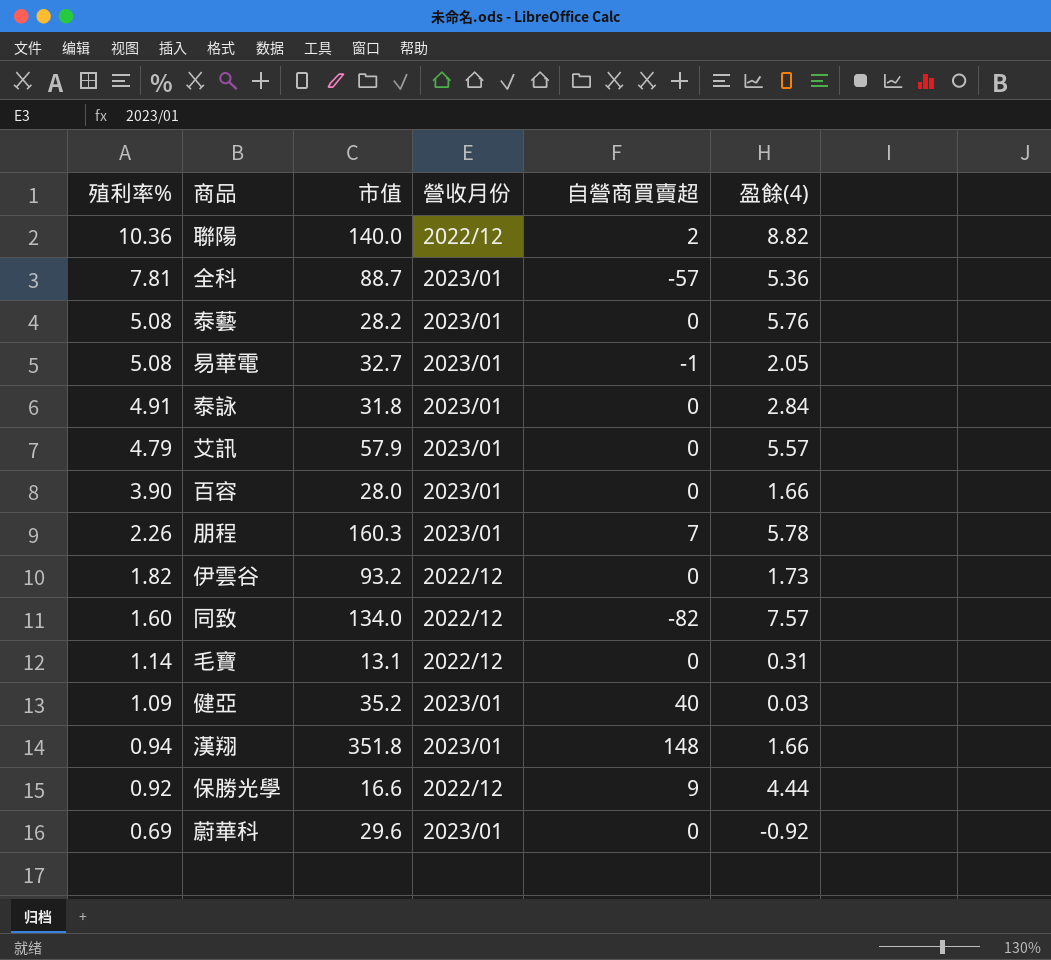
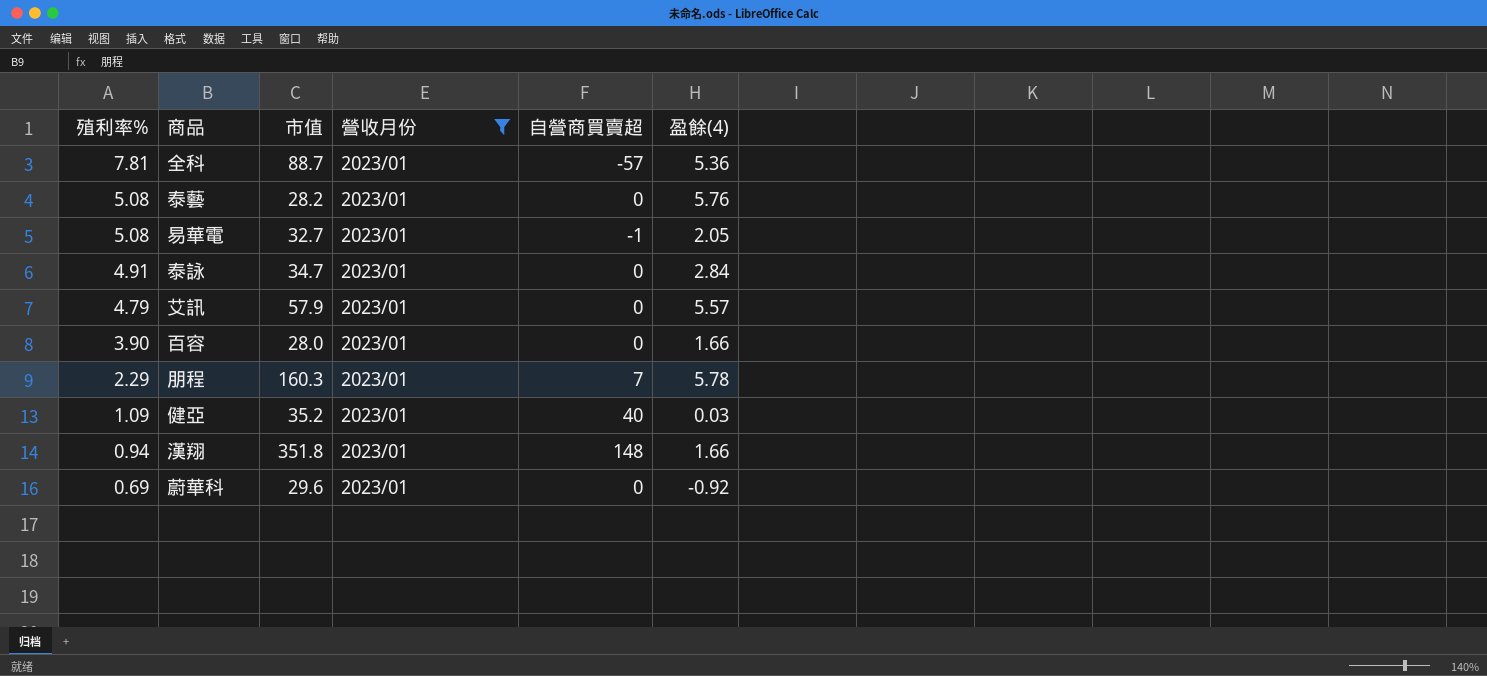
filter: none -> 營收月份 = 2023/01
泰詠 | 市值: 31.8 -> 34.7
朋程 | 殖利率%: 2.26 -> 2.29

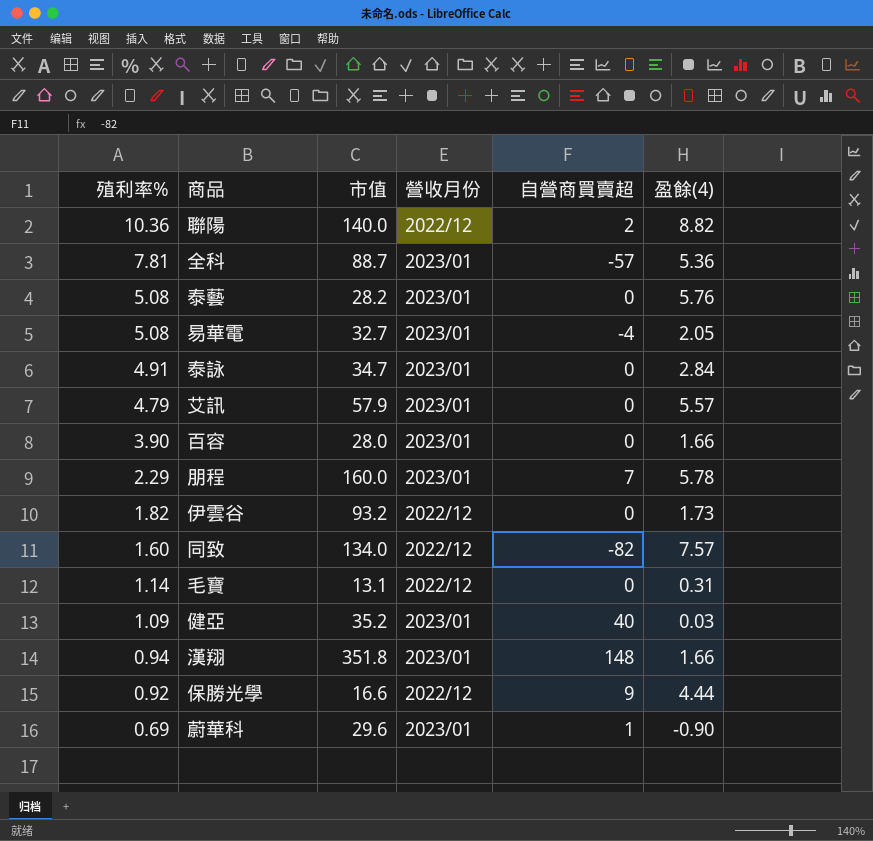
filter: 營收月份 = 2023/01 -> none
易華電 | 自營商買賣超: -1 -> -4
朋程 | 市值: 160.3 -> 160.0
蔚華科 | 自營商買賣超: 0 -> 1
蔚華科 | 盈餘(4): -0.92 -> -0.90

